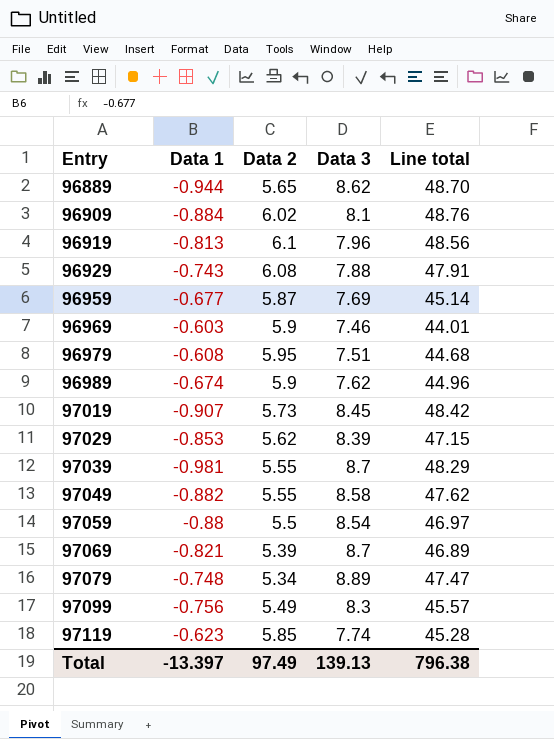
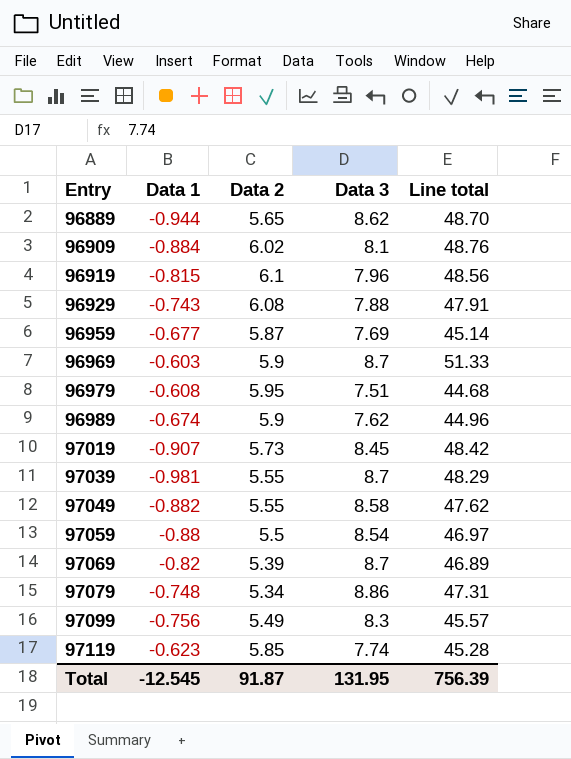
row 97029: -0.853 | 5.62 | 8.39 | 47.15 -> none
96919 | Data 1: -0.813 -> -0.815
96969 | Data 3: 7.46 -> 8.7
96969 | Line total: 44.01 -> 51.33
97069 | Data 1: -0.821 -> -0.82
97079 | Data 3: 8.89 -> 8.86
97079 | Line total: 47.47 -> 47.31
Total | Data 1: -13.397 -> -12.545
Total | Data 2: 97.49 -> 91.87
Total | Data 3: 139.13 -> 131.95
Total | Line total: 796.38 -> 756.39

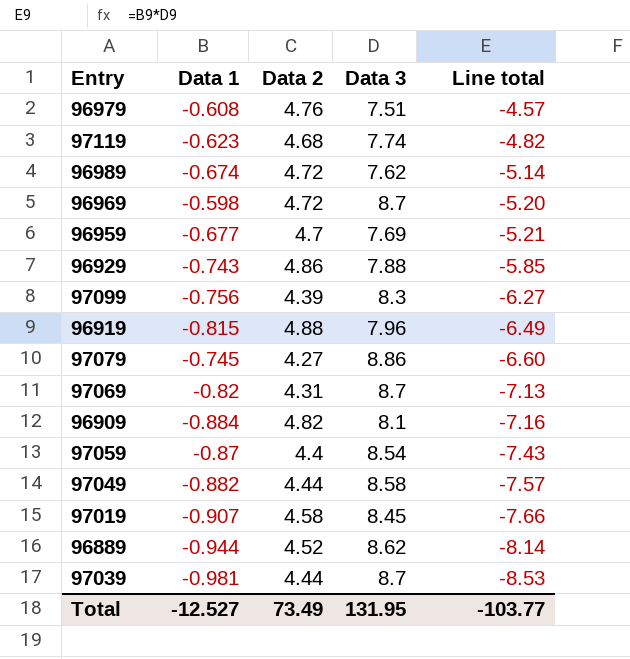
row order: Entry ascending -> Line total descending
column Line total | formula: [Data 2] * [Data 3] -> [Data 1] * [Data 3]
96979 | Data 2: 5.95 -> 4.76
97119 | Data 2: 5.85 -> 4.68
96989 | Data 2: 5.9 -> 4.72
96969 | Data 1: -0.603 -> -0.598
96969 | Data 2: 5.9 -> 4.72
96959 | Data 2: 5.87 -> 4.7
96929 | Data 2: 6.08 -> 4.86
97099 | Data 2: 5.49 -> 4.39
96919 | Data 2: 6.1 -> 4.88
97079 | Data 1: -0.748 -> -0.745
97079 | Data 2: 5.34 -> 4.27
97069 | Data 2: 5.39 -> 4.31
96909 | Data 2: 6.02 -> 4.82
97059 | Data 1: -0.88 -> -0.87
97059 | Data 2: 5.5 -> 4.4
97049 | Data 2: 5.55 -> 4.44
97019 | Data 2: 5.73 -> 4.58
96889 | Data 2: 5.65 -> 4.52
97039 | Data 2: 5.55 -> 4.44
Total | Data 1: -12.545 -> -12.527
Total | Data 2: 91.87 -> 73.49
Total | Line total: 756.39 -> -103.77

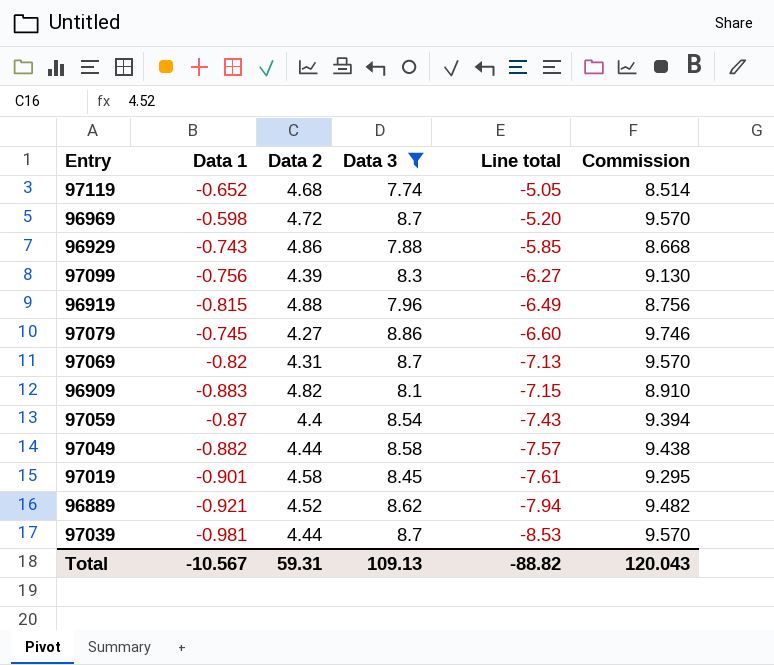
filter: none -> Data 3 >= 7.74
column Commission | formula: none -> [Data 3] * 1.1
97119 | Data 1: -0.623 -> -0.652
97119 | Line total: -4.82 -> -5.05
96909 | Data 1: -0.884 -> -0.883
96909 | Line total: -7.16 -> -7.15
97019 | Data 1: -0.907 -> -0.901
97019 | Line total: -7.66 -> -7.61
96889 | Data 1: -0.944 -> -0.921
96889 | Line total: -8.14 -> -7.94
Total | Data 1: -12.527 -> -10.567
Total | Data 2: 73.49 -> 59.31
Total | Data 3: 131.95 -> 109.13
Total | Line total: -103.77 -> -88.82

